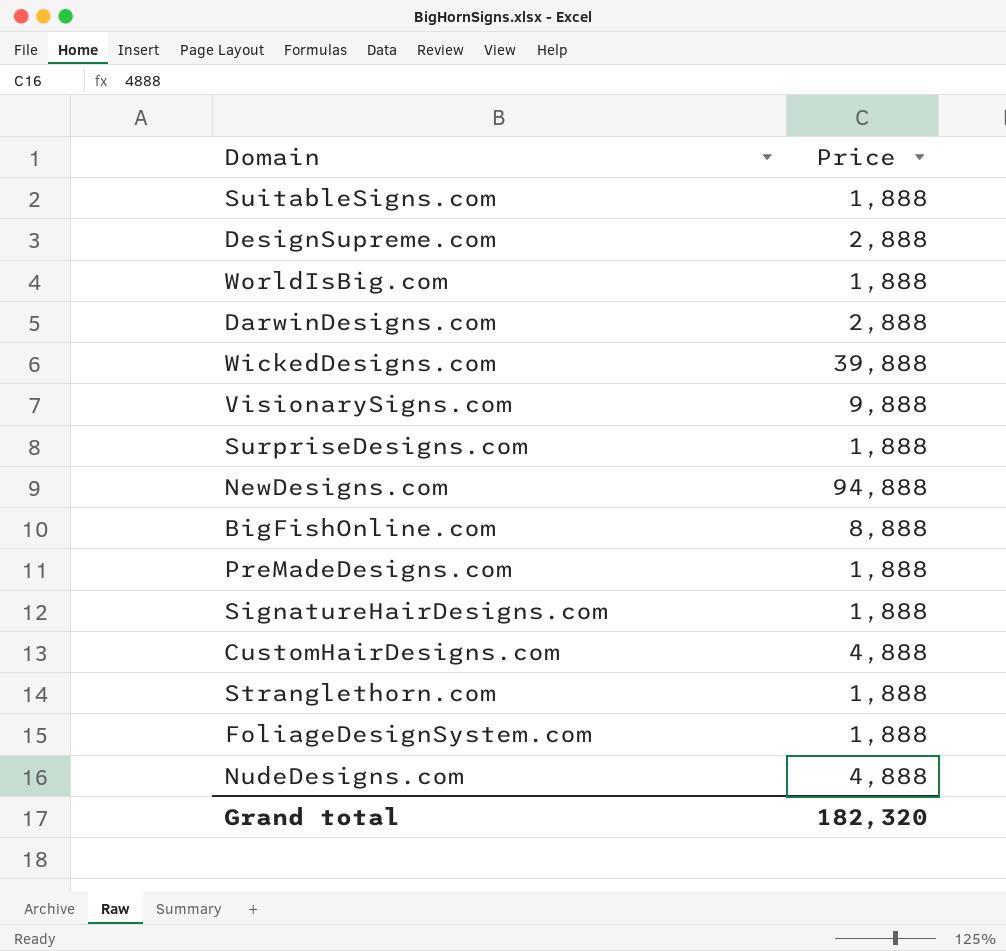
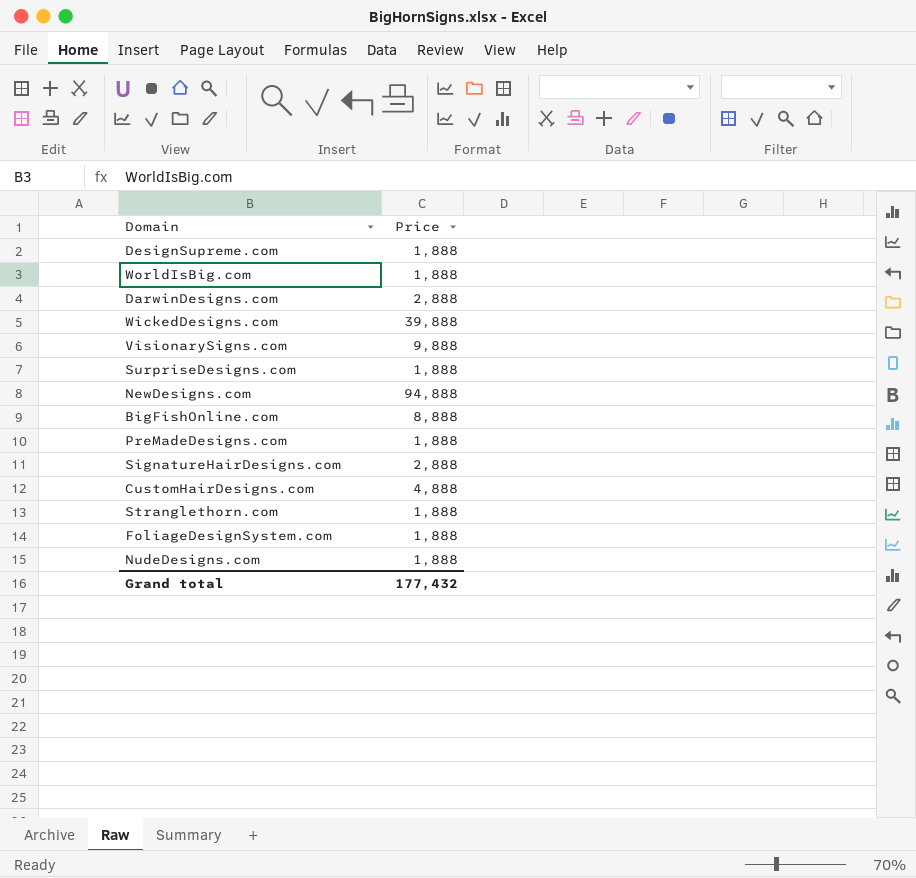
row SuitableSigns.com: 1,888 -> none
DesignSupreme.com | Price: 2,888 -> 1,888
SignatureHairDesigns.com | Price: 1,888 -> 2,888
NudeDesigns.com | Price: 4,888 -> 1,888
Grand total | Price: 182,320 -> 177,432

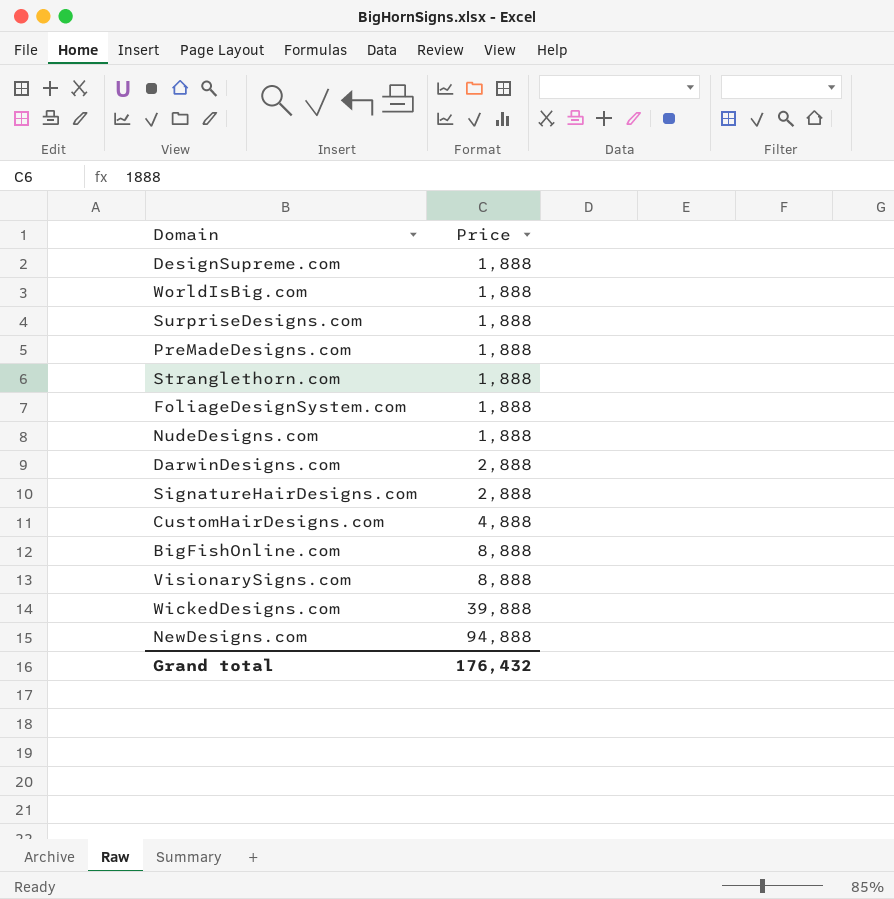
row order: none -> Price ascending
VisionarySigns.com | Price: 9,888 -> 8,888
Grand total | Price: 177,432 -> 176,432

